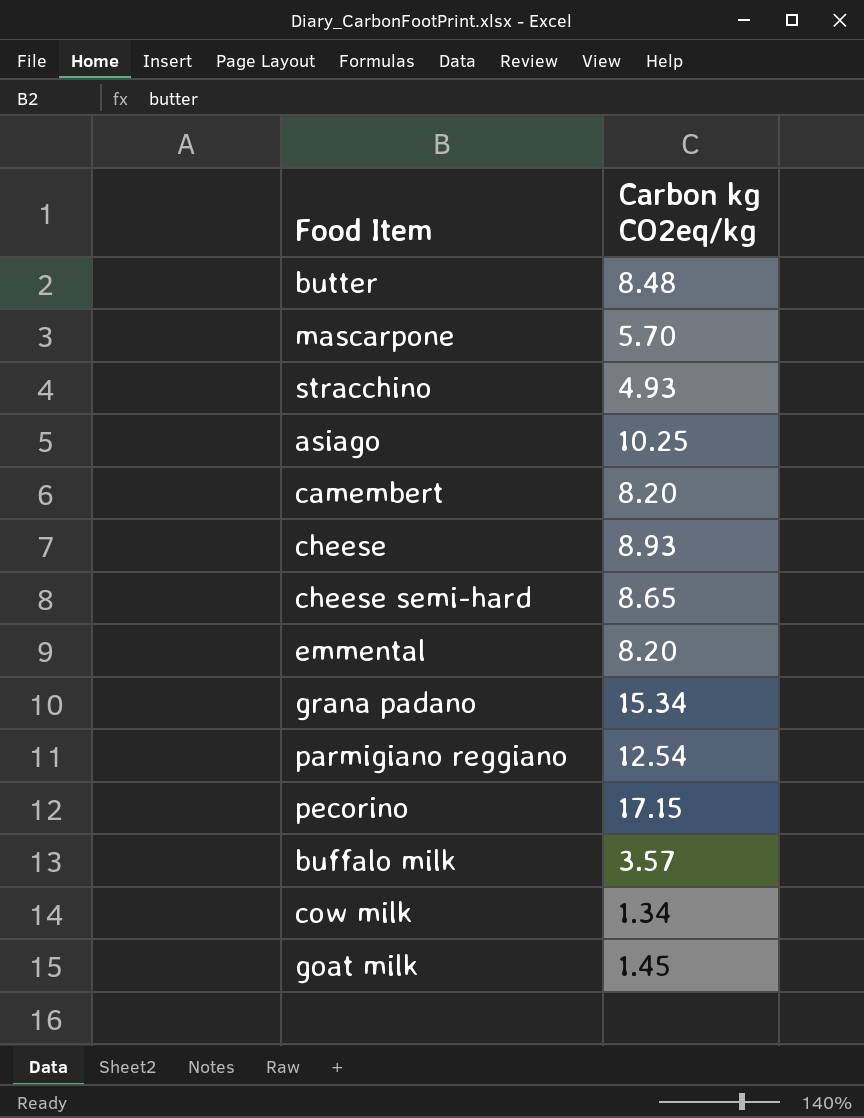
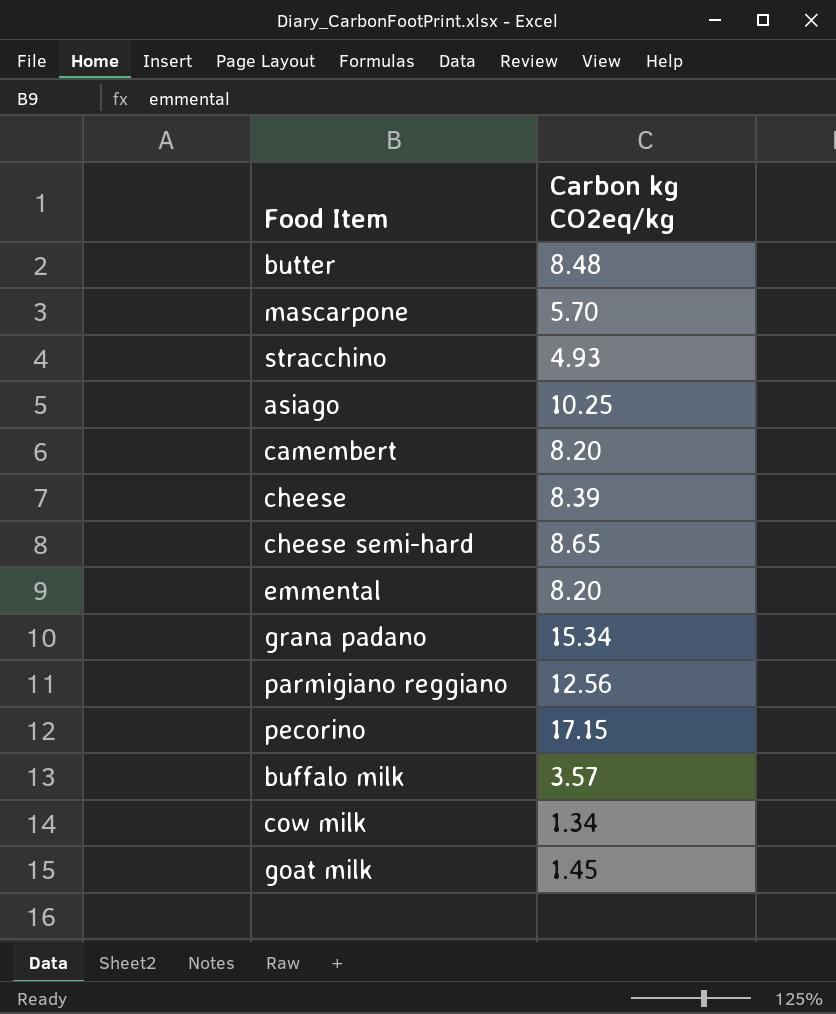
cheese | Carbon kg CO2eq/kg: 8.93 -> 8.39
parmigiano reggiano | Carbon kg CO2eq/kg: 12.54 -> 12.56

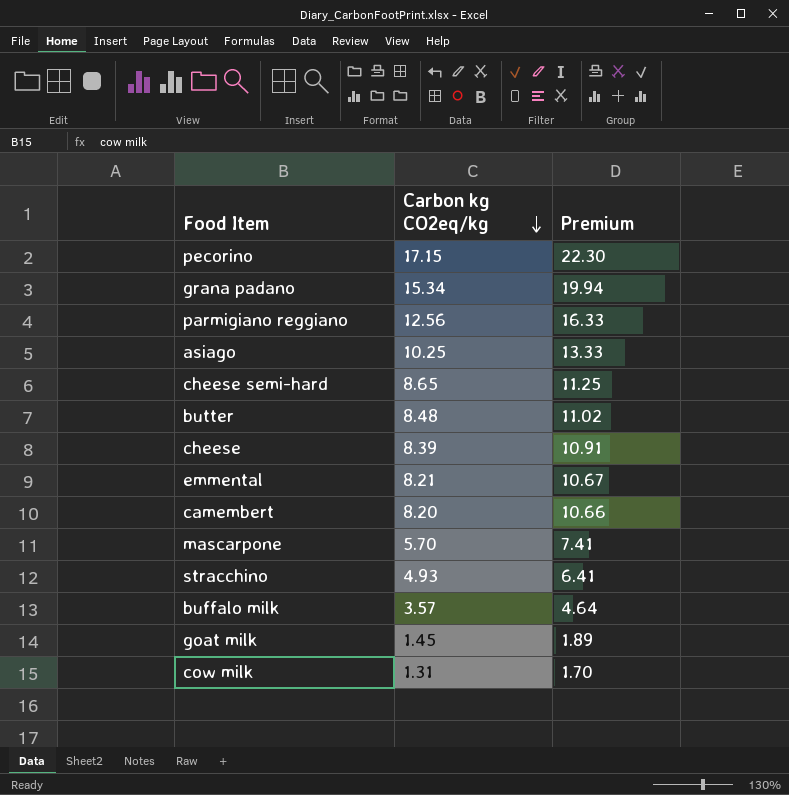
row order: none -> Carbon kg CO2eq/kg descending
column Premium | formula: none -> [Carbon kg CO2eq/kg] * 1.3
emmental | Carbon kg CO2eq/kg: 8.20 -> 8.21
cow milk | Carbon kg CO2eq/kg: 1.34 -> 1.31

